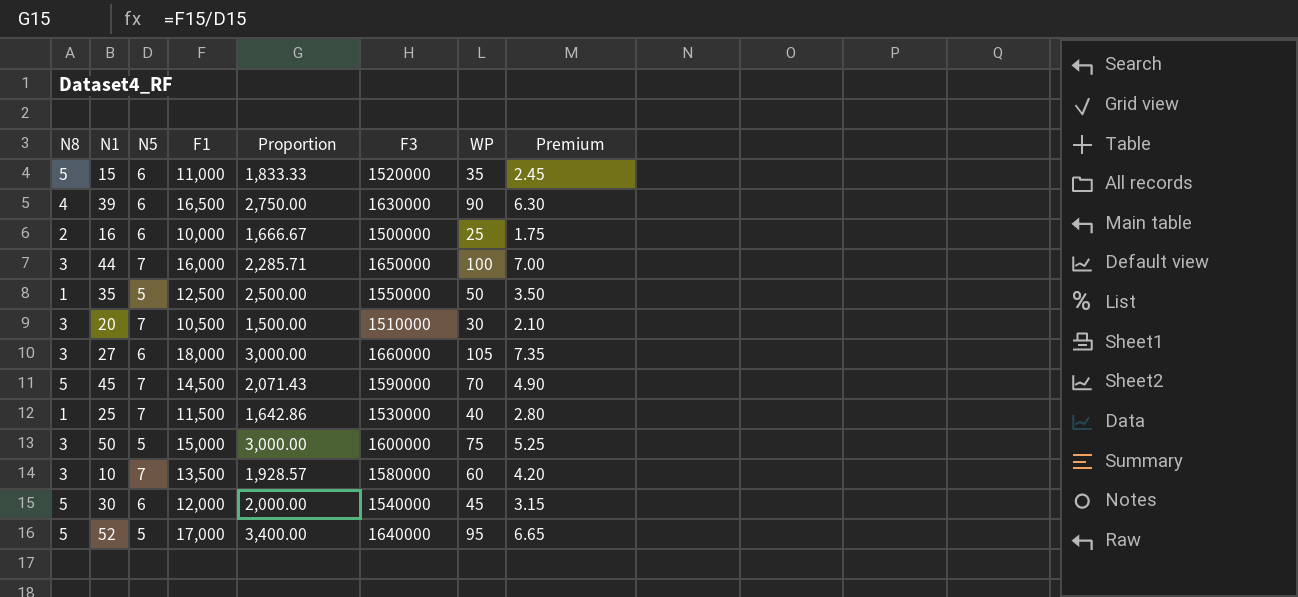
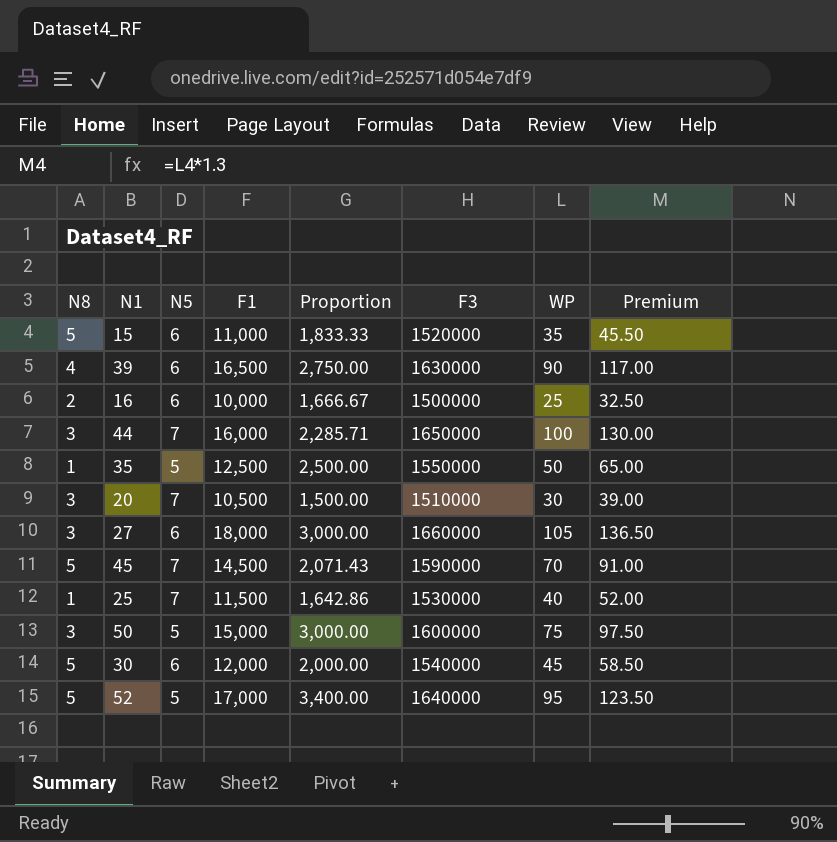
column Premium | formula: [WP] * 0.07 -> [WP] * 1.3
row 10: 3 | 7 | 13,500 | 1,928.57 | 1580000 | 60 | 4.20 -> none

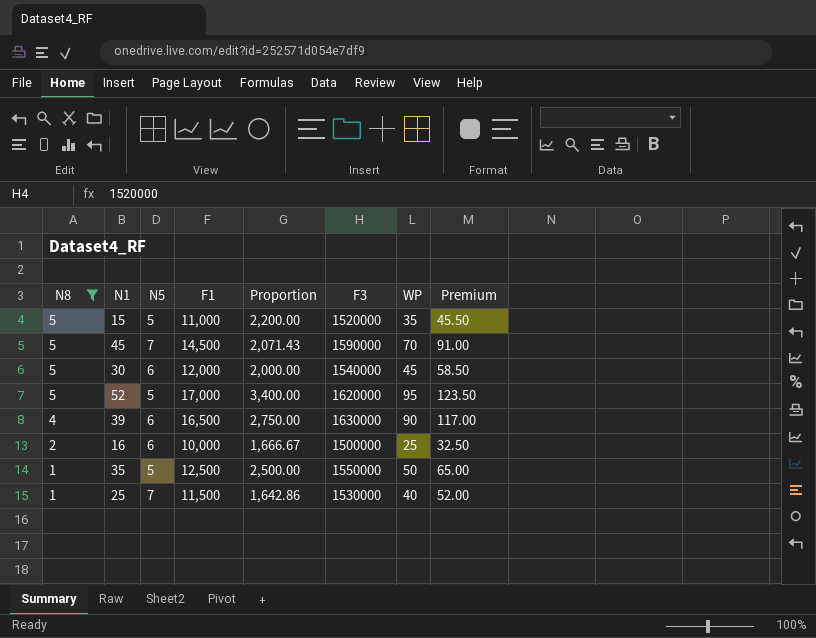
filter: none -> N8 != 3
row order: none -> N8 descending
15 | N5: 6 -> 5
15 | Proportion: 1,833.33 -> 2,200.00
52 | F3: 1640000 -> 1620000

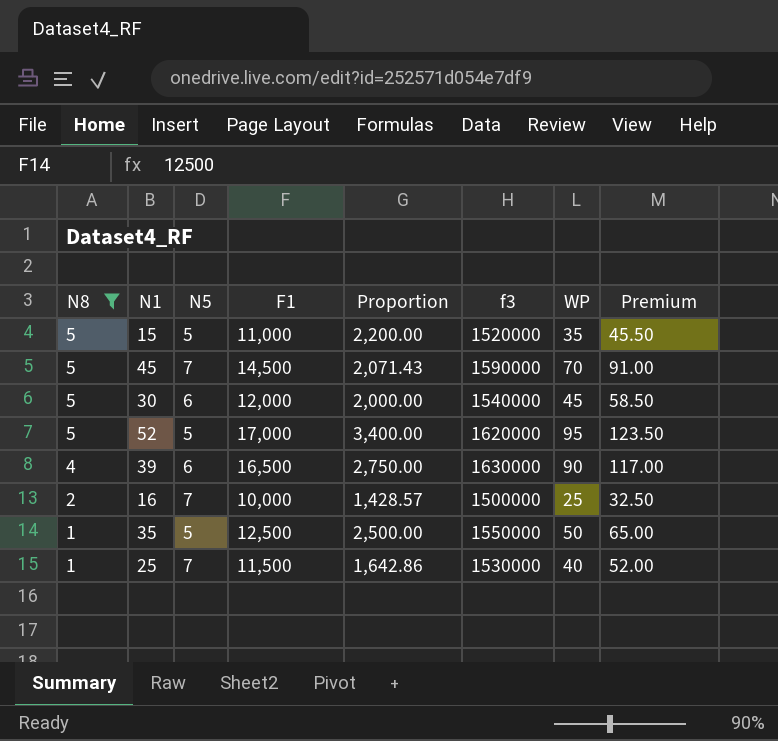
column name: F3 -> f3
16 | N5: 6 -> 7
16 | Proportion: 1,666.67 -> 1,428.57

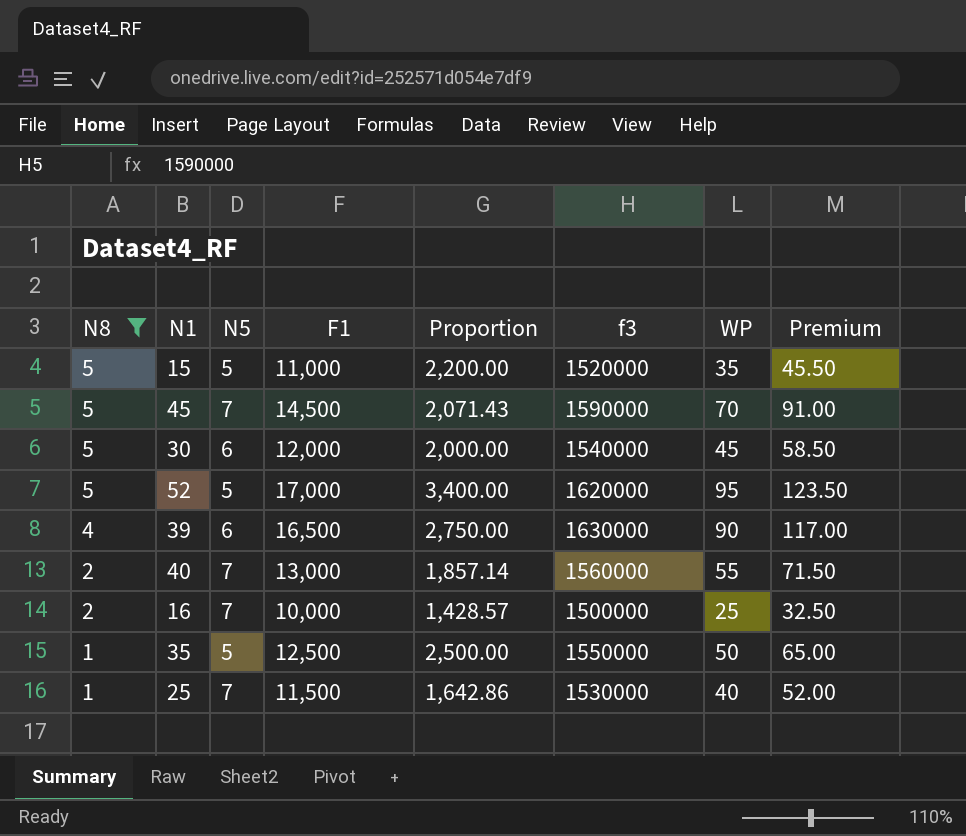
row 40: none -> 2 | 7 | 13,000 | 1,857.14 | 1560000 | 55 | 71.50

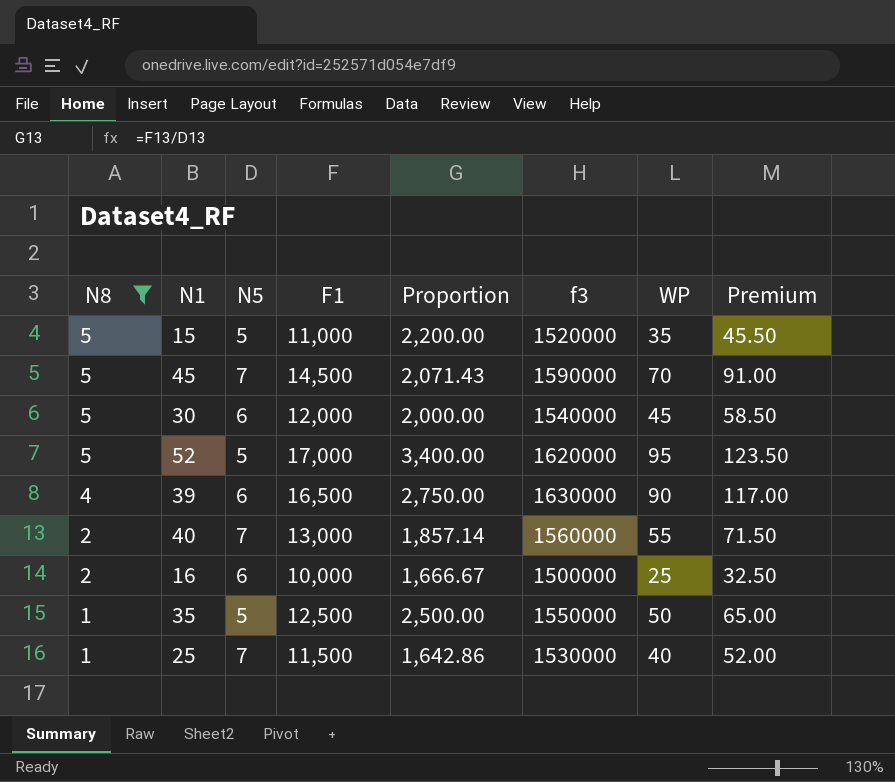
16 | N5: 7 -> 6
16 | Proportion: 1,428.57 -> 1,666.67

